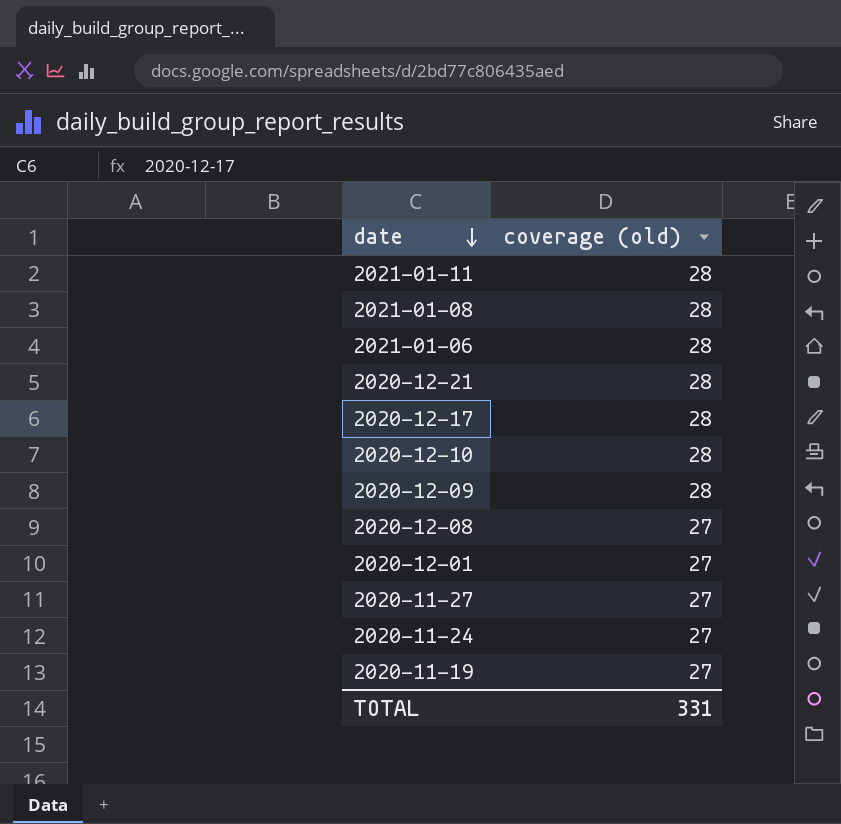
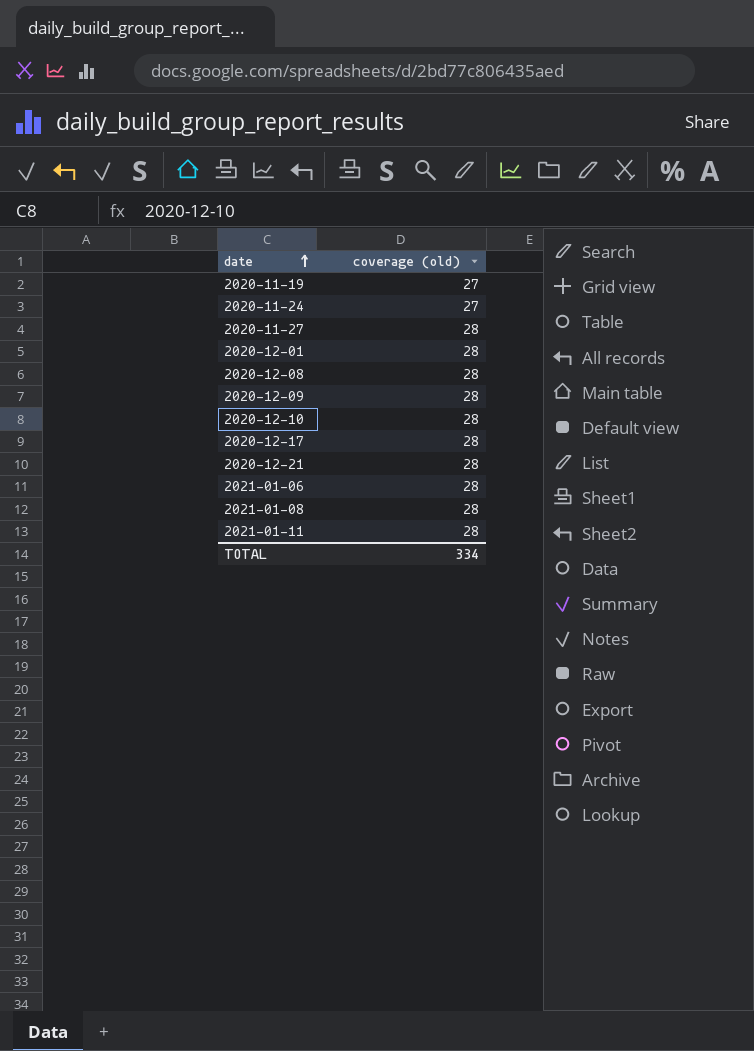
row order: date descending -> date ascending
2020-11-27 | coverage (old): 27 -> 28
2020-12-01 | coverage (old): 27 -> 28
2020-12-08 | coverage (old): 27 -> 28
TOTAL | coverage (old): 331 -> 334

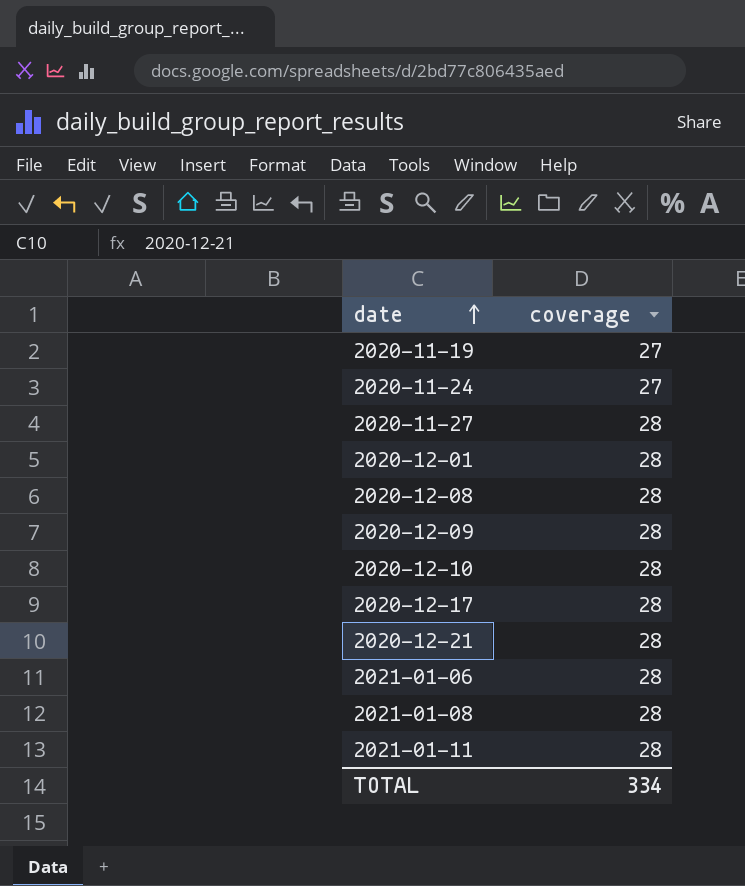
column name: coverage (old) -> coverage

